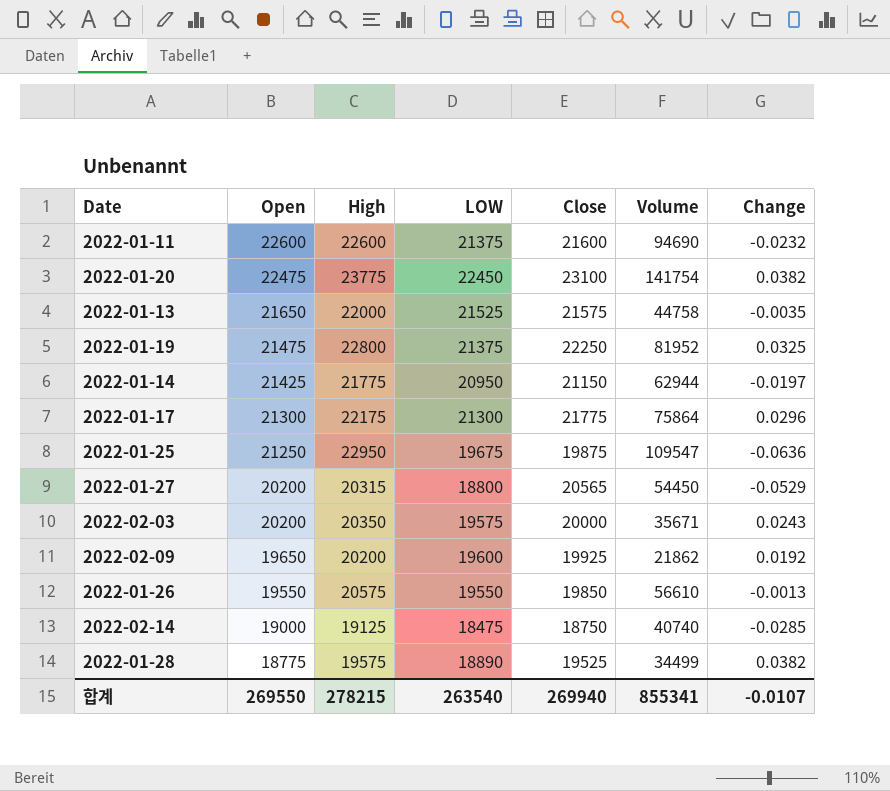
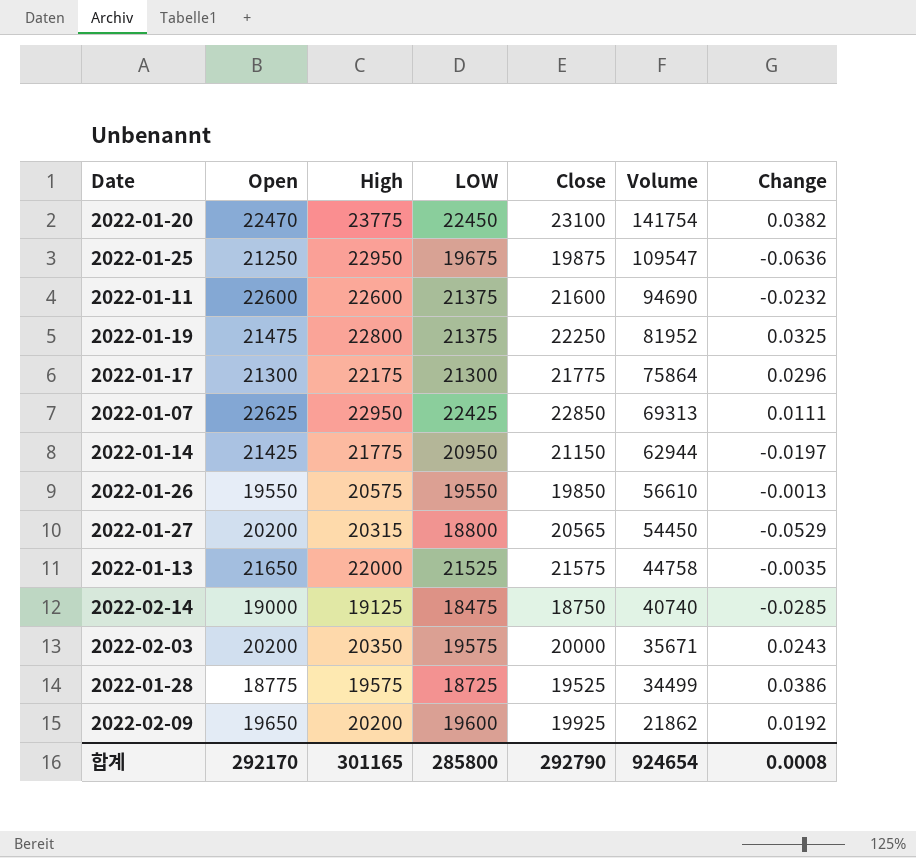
row order: Open descending -> Volume descending
2022-01-20 | Open: 22475 -> 22470
row 2022-01-07: none -> 22625 | 22950 | 22425 | 22850 | 69313 | 0.0111
2022-01-28 | LOW: 18890 -> 18725
2022-01-28 | Change: 0.0382 -> 0.0386
합계 | Open: 269550 -> 292170
합계 | High: 278215 -> 301165
합계 | LOW: 263540 -> 285800
합계 | Close: 269940 -> 292790
합계 | Volume: 855341 -> 924654
합계 | Change: -0.0107 -> 0.0008

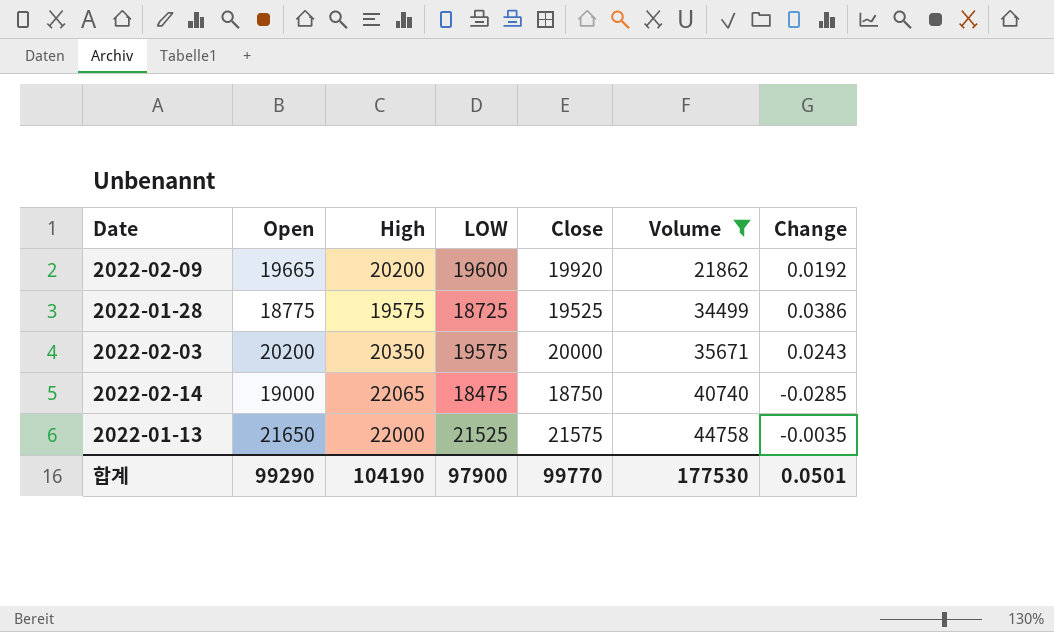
filter: none -> Volume <= 44758
row order: Volume descending -> Volume ascending
2022-02-09 | Open: 19650 -> 19665
2022-02-09 | Close: 19925 -> 19920
2022-02-14 | High: 19125 -> 22065
합계 | Open: 292170 -> 99290
합계 | High: 301165 -> 104190
합계 | LOW: 285800 -> 97900
합계 | Close: 292790 -> 99770
합계 | Volume: 924654 -> 177530
합계 | Change: 0.0008 -> 0.0501

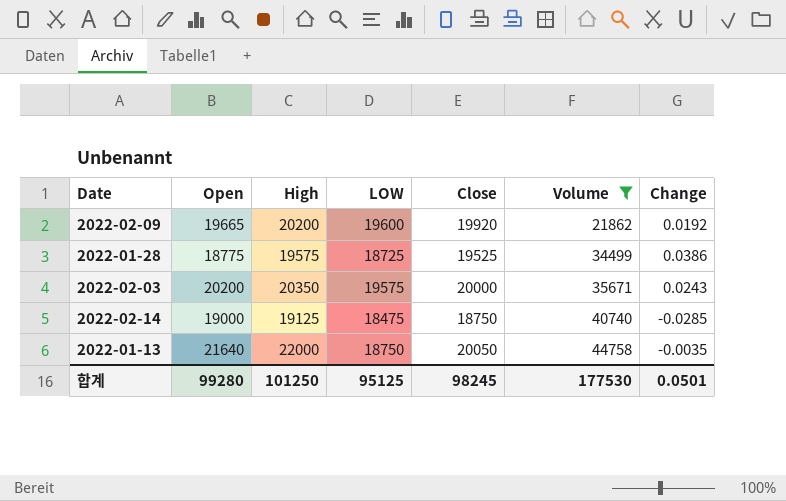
2022-02-14 | High: 22065 -> 19125
2022-01-13 | Open: 21650 -> 21640
2022-01-13 | LOW: 21525 -> 18750
2022-01-13 | Close: 21575 -> 20050
합계 | Open: 99290 -> 99280
합계 | High: 104190 -> 101250
합계 | LOW: 97900 -> 95125
합계 | Close: 99770 -> 98245

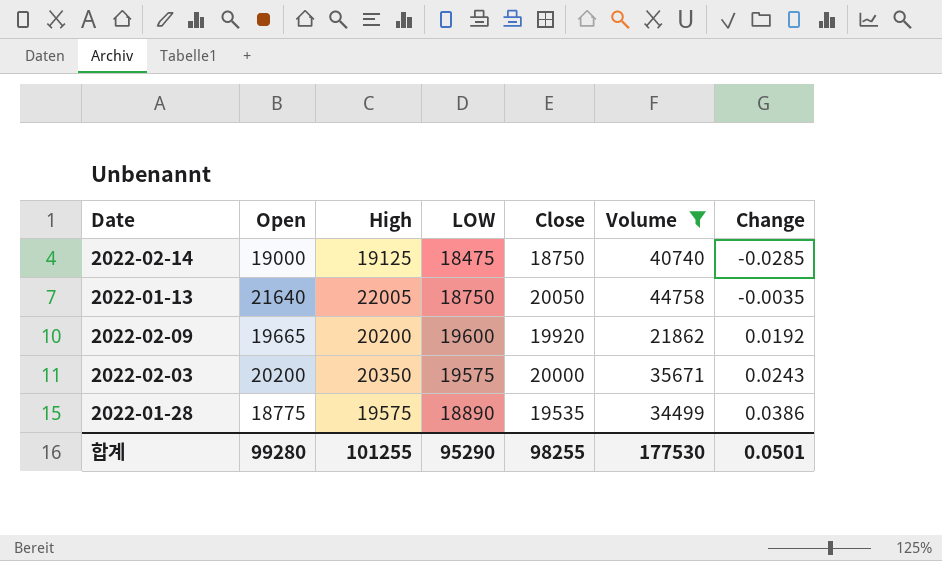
row order: Volume ascending -> Change ascending
2022-01-13 | High: 22000 -> 22005
2022-01-28 | LOW: 18725 -> 18890
2022-01-28 | Close: 19525 -> 19535
합계 | High: 101250 -> 101255
합계 | LOW: 95125 -> 95290
합계 | Close: 98245 -> 98255

